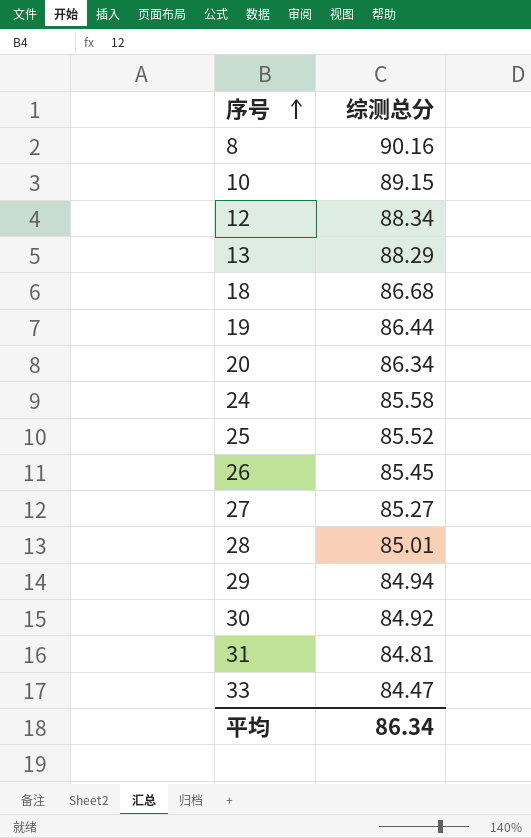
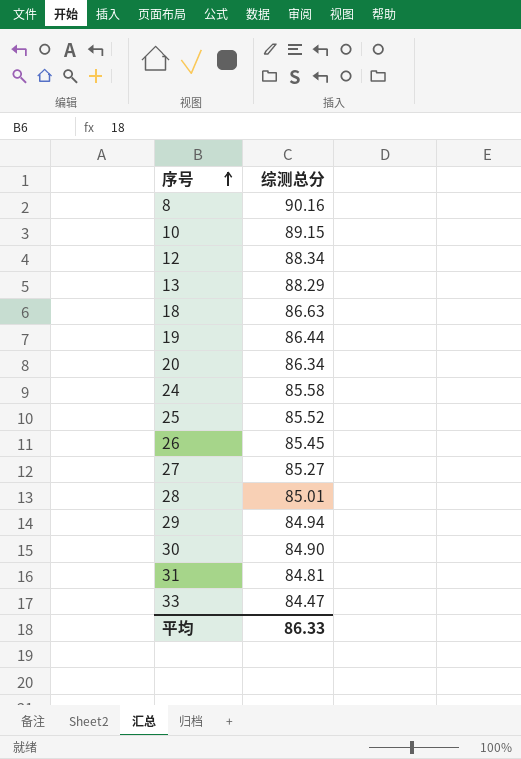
18 | 综测总分: 86.68 -> 86.63
30 | 综测总分: 84.92 -> 84.90
平均 | 综测总分: 86.34 -> 86.33

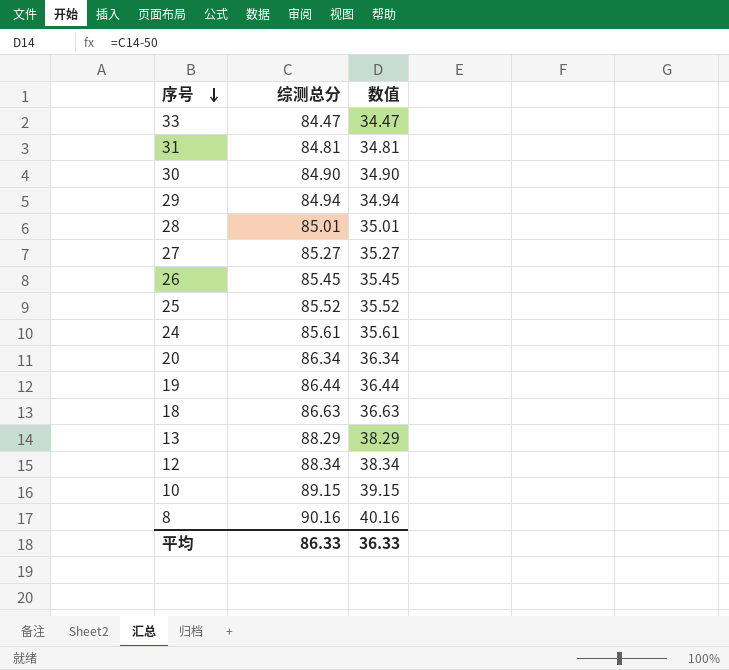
row order: 序号 ascending -> 序号 descending
column 数值 | formula: none -> [综测总分] - 50
24 | 综测总分: 85.58 -> 85.61

